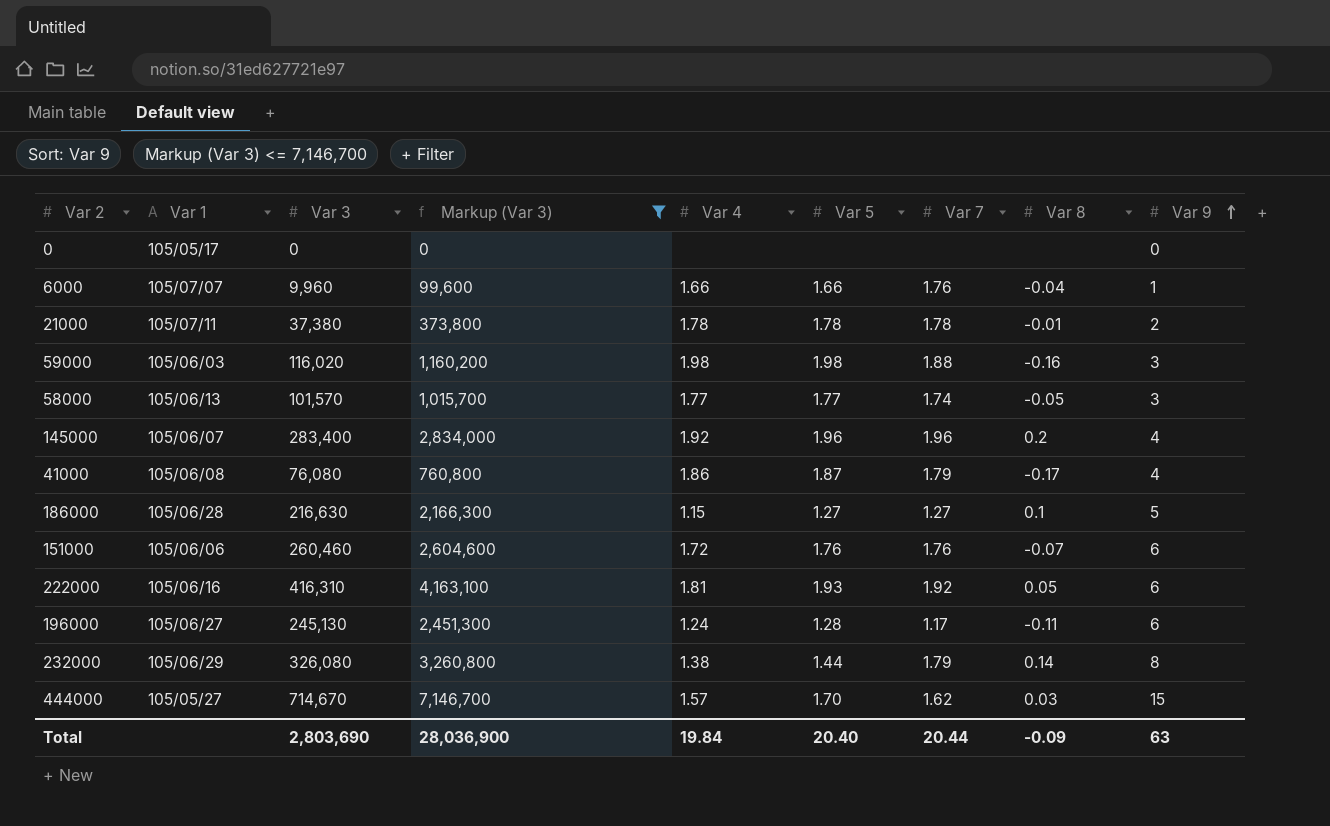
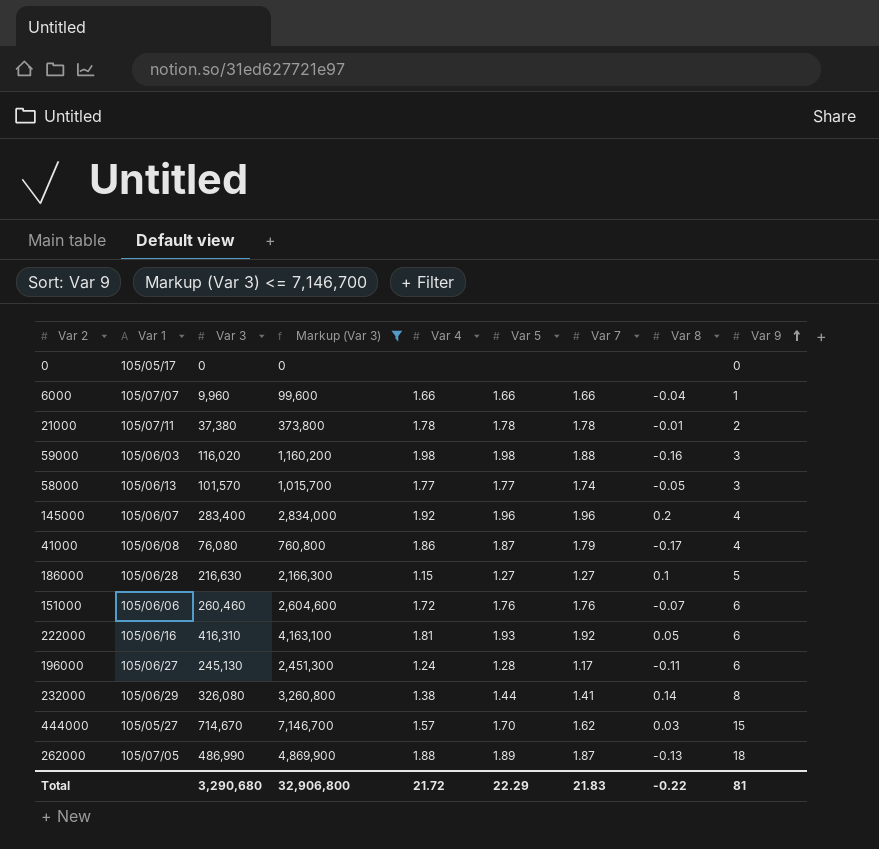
6000 | Var 7: 1.76 -> 1.66
232000 | Var 7: 1.79 -> 1.41
row 262000: none -> 105/07/05 | 486,990 | 4,869,900 | 1.88 | 1.89 | 1.87 | -0.13 | 18
Total | Var 3: 2,803,690 -> 3,290,680
Total | Markup (Var 3): 28,036,900 -> 32,906,800
Total | Var 4: 19.84 -> 21.72
Total | Var 5: 20.40 -> 22.29
Total | Var 7: 20.44 -> 21.83
Total | Var 8: -0.09 -> -0.22
Total | Var 9: 63 -> 81

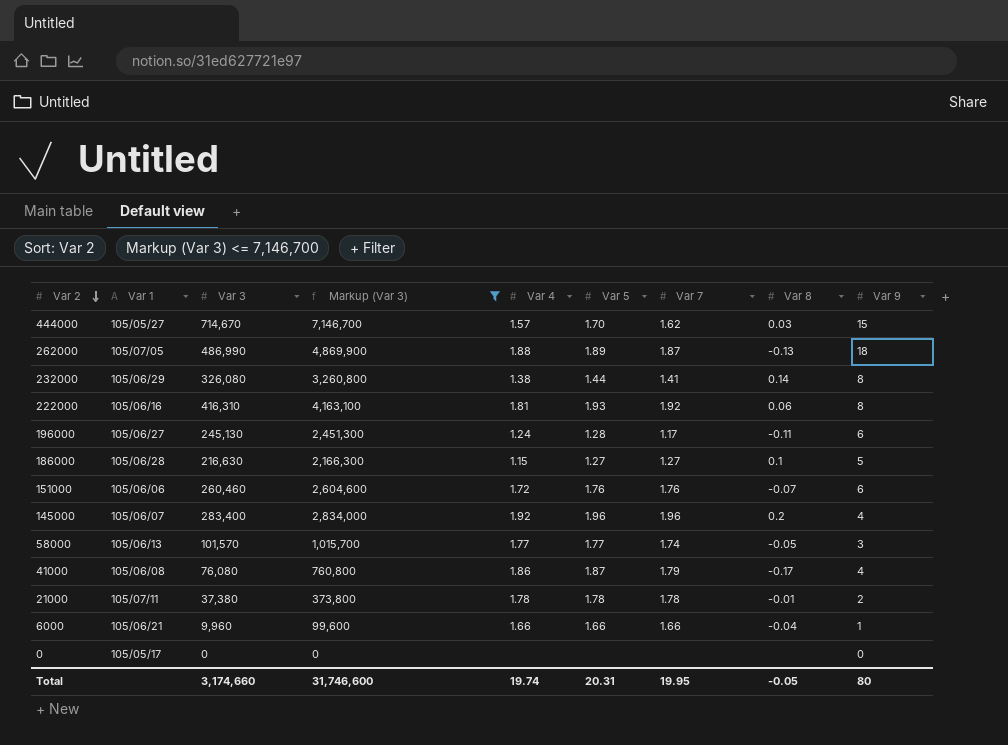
row order: Var 9 ascending -> Var 2 descending
row 59000: 105/06/03 | 116,020 | 1,160,200 | 1.98 | 1.98 | 1.88 | -0.16 | 3 -> none
222000 | Var 8: 0.05 -> 0.06
222000 | Var 9: 6 -> 8
6000 | Var 1: 105/07/07 -> 105/06/21
Total | Var 3: 3,290,680 -> 3,174,660
Total | Markup (Var 3): 32,906,800 -> 31,746,600
Total | Var 4: 21.72 -> 19.74
Total | Var 5: 22.29 -> 20.31
Total | Var 7: 21.83 -> 19.95
Total | Var 8: -0.22 -> -0.05
Total | Var 9: 81 -> 80

